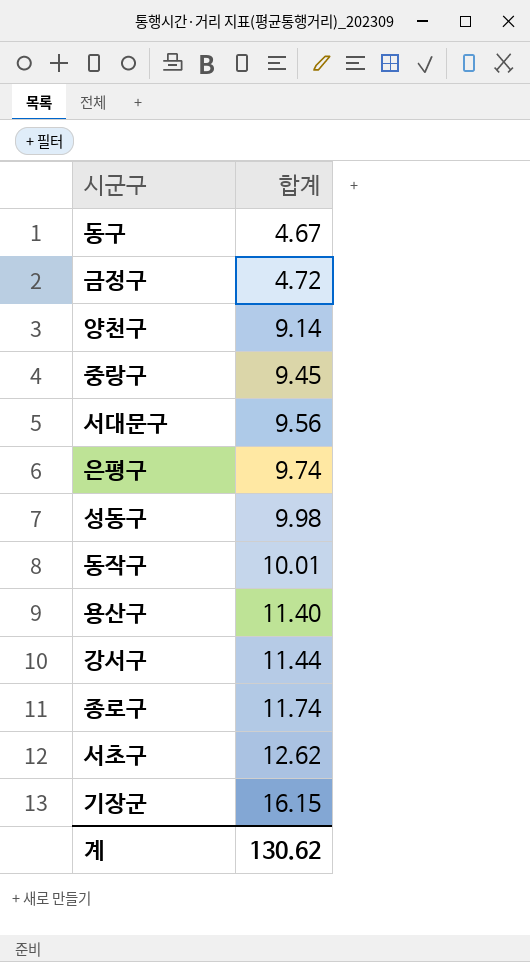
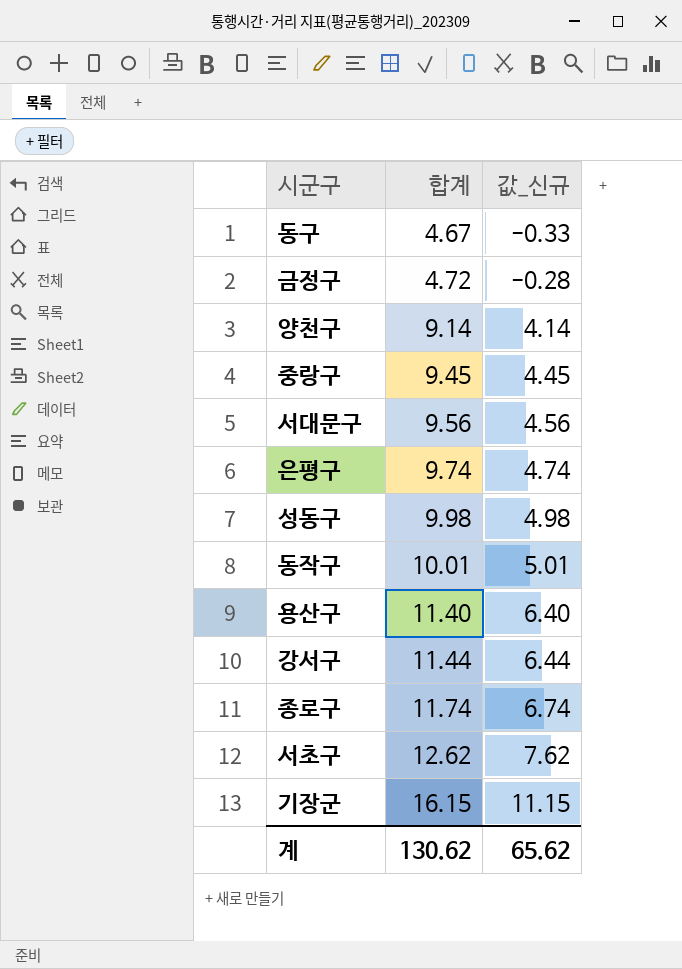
column 값_신규 | formula: none -> [합계] - 5

